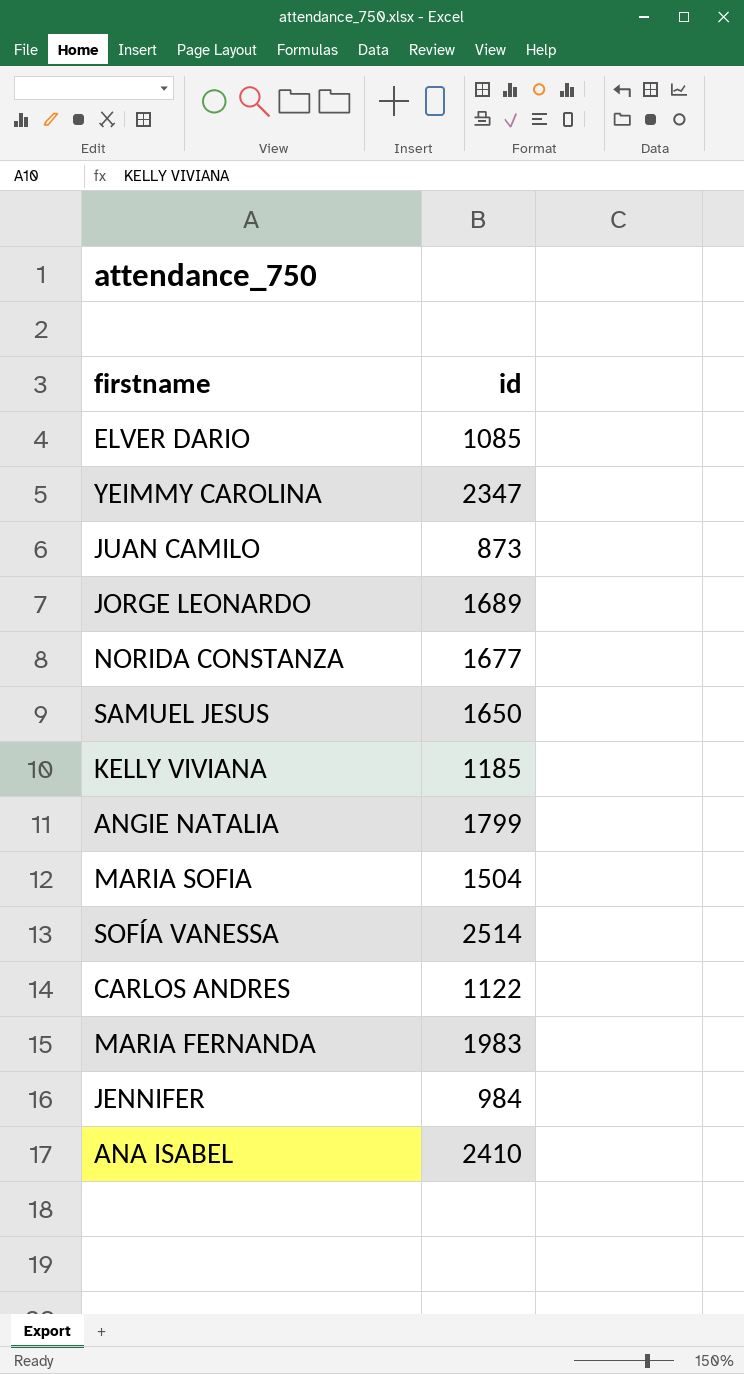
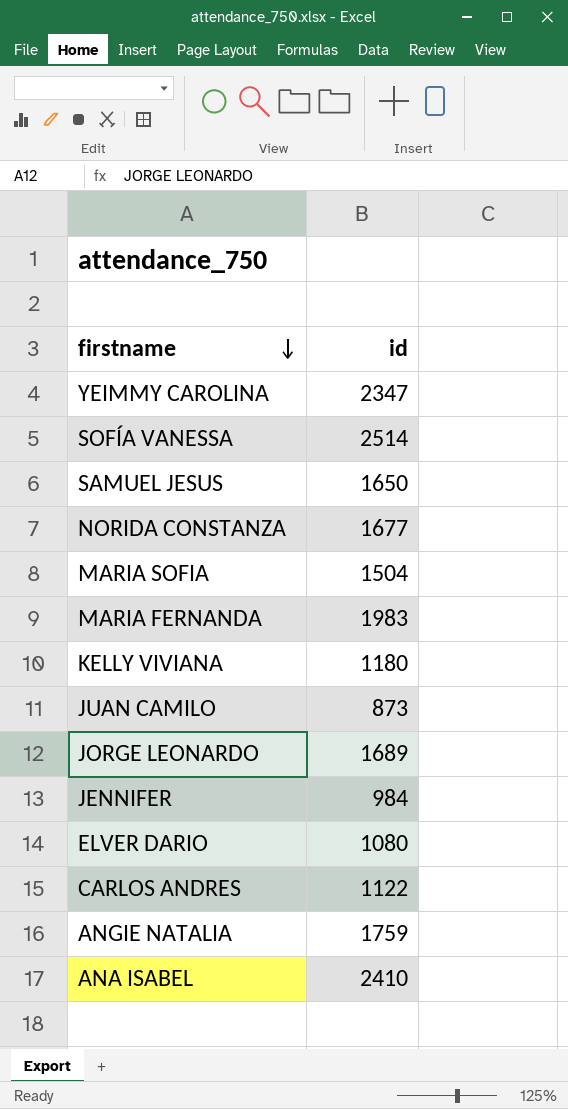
row order: none -> firstname descending
KELLY VIVIANA | id: 1185 -> 1180
ELVER DARIO | id: 1085 -> 1080
ANGIE NATALIA | id: 1799 -> 1759

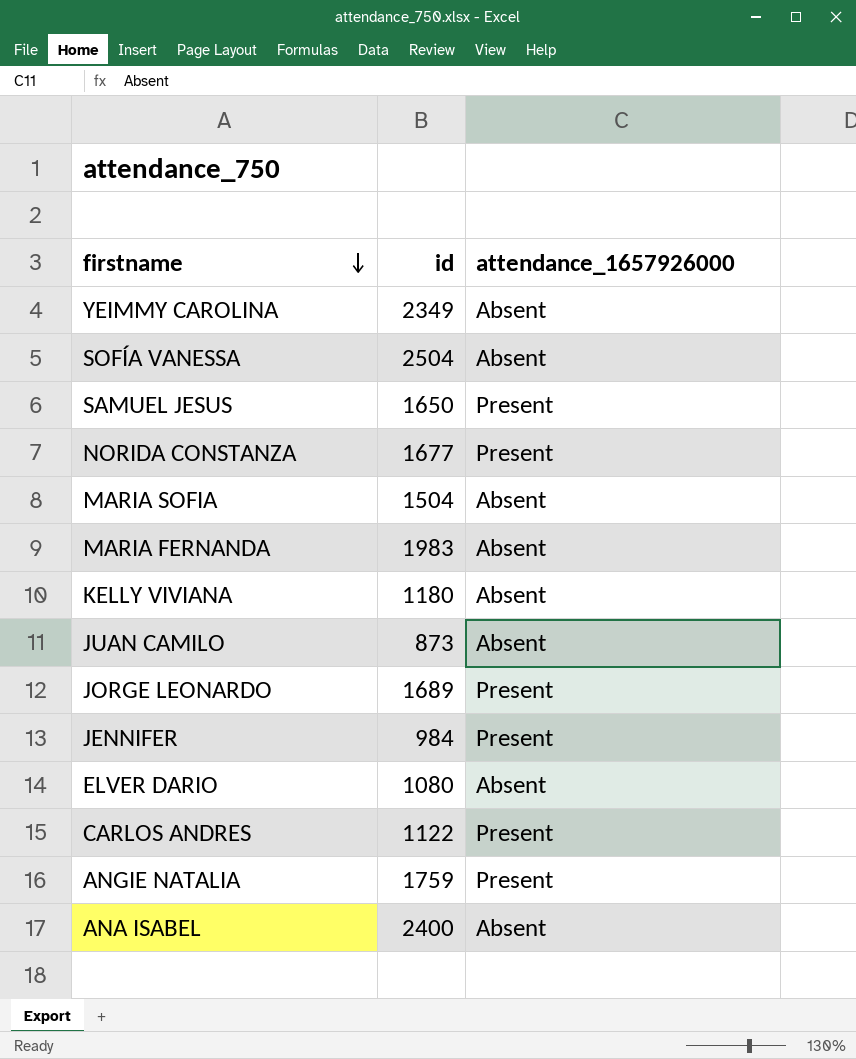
column attendance_1657926000 | position: none -> 3
YEIMMY CAROLINA | id: 2347 -> 2349
SOFÍA VANESSA | id: 2514 -> 2504
ANA ISABEL | id: 2410 -> 2400

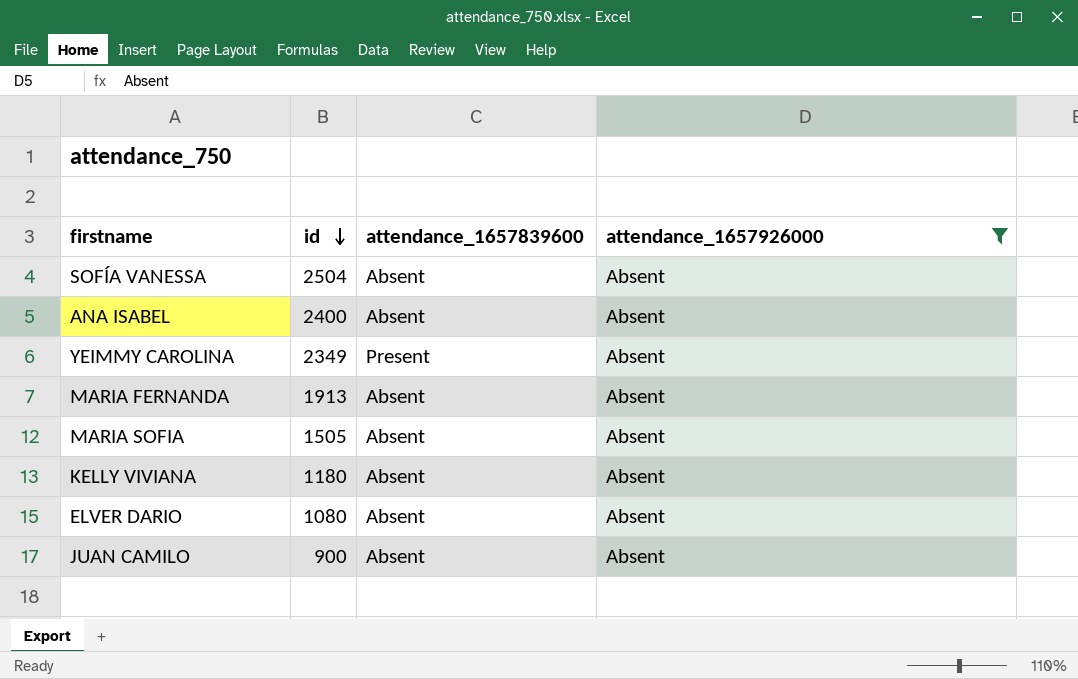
filter: none -> attendance_1657926000 = Absent
row order: firstname descending -> id descending
column attendance_1657839600 | position: none -> 3
MARIA FERNANDA | id: 1983 -> 1913
MARIA SOFIA | id: 1504 -> 1505
JUAN CAMILO | id: 873 -> 900

